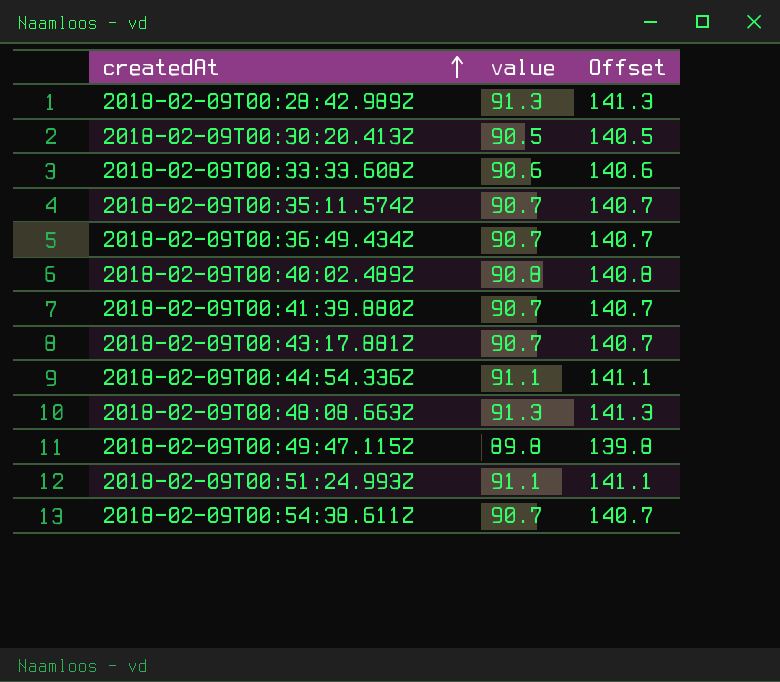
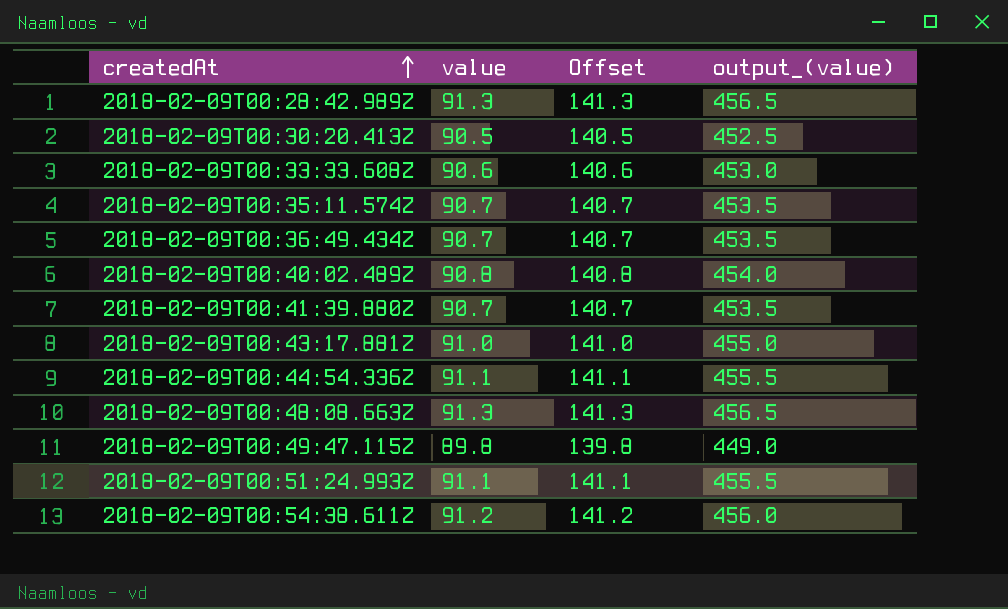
column output_(value) | formula: none -> [value] * 5
2018-02-09T00:43:17.881Z | value: 90.7 -> 91.0
2018-02-09T00:43:17.881Z | Offset: 140.7 -> 141.0
2018-02-09T00:54:38.611Z | value: 90.7 -> 91.2
2018-02-09T00:54:38.611Z | Offset: 140.7 -> 141.2

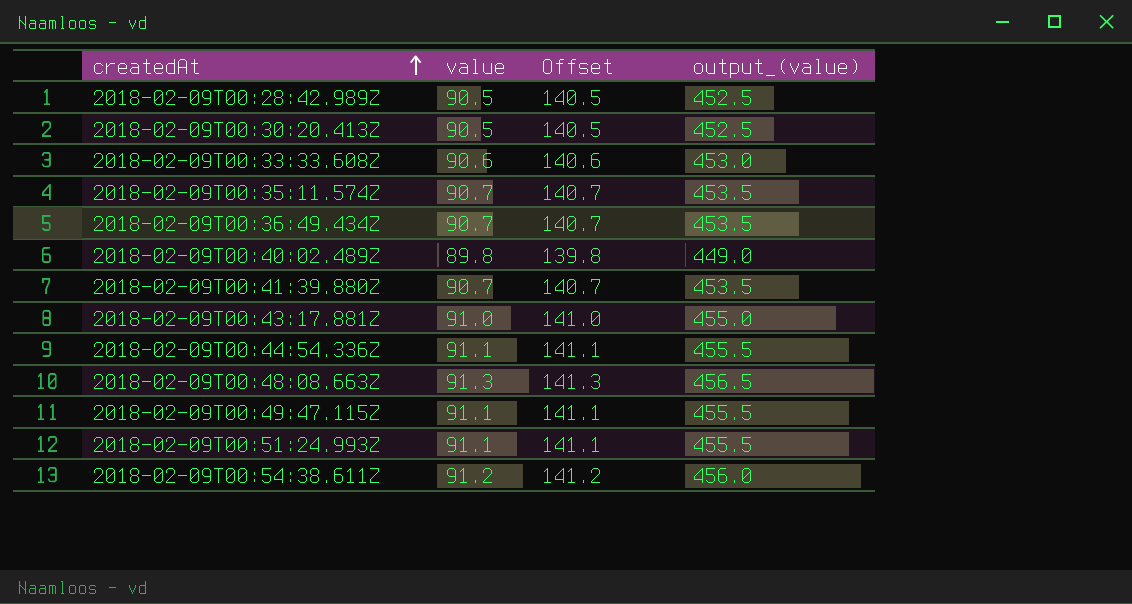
2018-02-09T00:28:42.989Z | value: 91.3 -> 90.5
2018-02-09T00:28:42.989Z | Offset: 141.3 -> 140.5
2018-02-09T00:28:42.989Z | output_(value): 456.5 -> 452.5
2018-02-09T00:40:02.489Z | value: 90.8 -> 89.8
2018-02-09T00:40:02.489Z | Offset: 140.8 -> 139.8
2018-02-09T00:40:02.489Z | output_(value): 454.0 -> 449.0
2018-02-09T00:49:47.115Z | value: 89.8 -> 91.1
2018-02-09T00:49:47.115Z | Offset: 139.8 -> 141.1
2018-02-09T00:49:47.115Z | output_(value): 449.0 -> 455.5

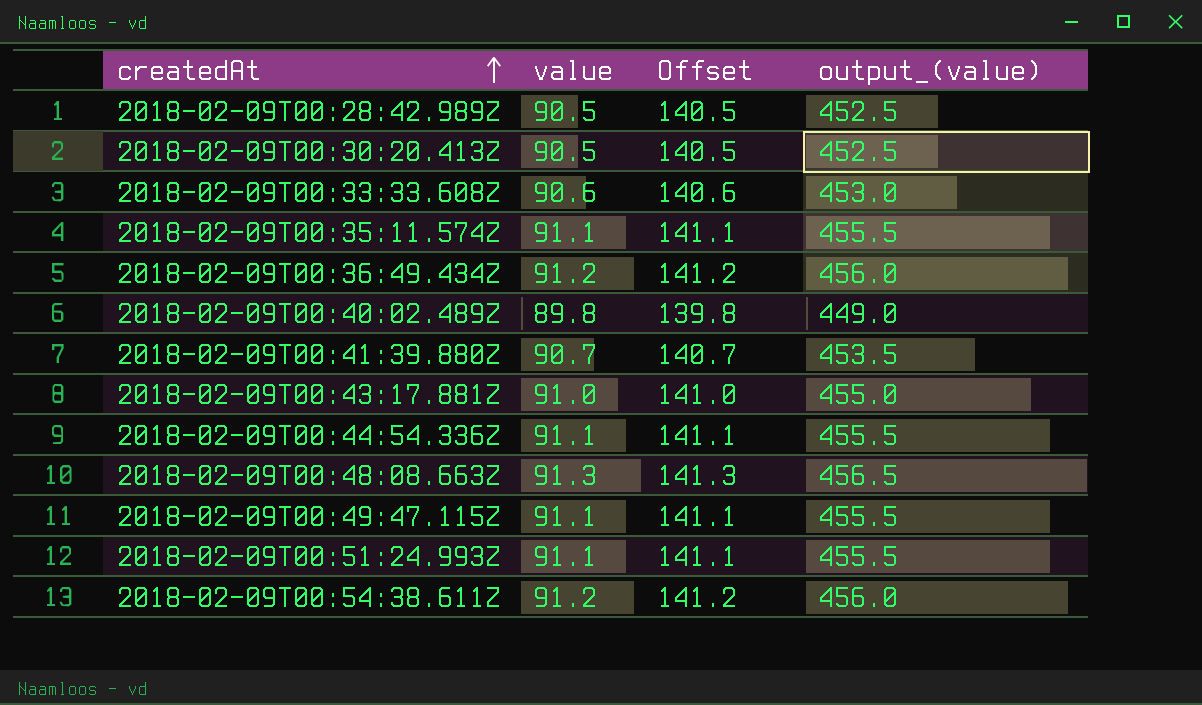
2018-02-09T00:35:11.574Z | value: 90.7 -> 91.1
2018-02-09T00:35:11.574Z | Offset: 140.7 -> 141.1
2018-02-09T00:35:11.574Z | output_(value): 453.5 -> 455.5
2018-02-09T00:36:49.434Z | value: 90.7 -> 91.2
2018-02-09T00:36:49.434Z | Offset: 140.7 -> 141.2
2018-02-09T00:36:49.434Z | output_(value): 453.5 -> 456.0

